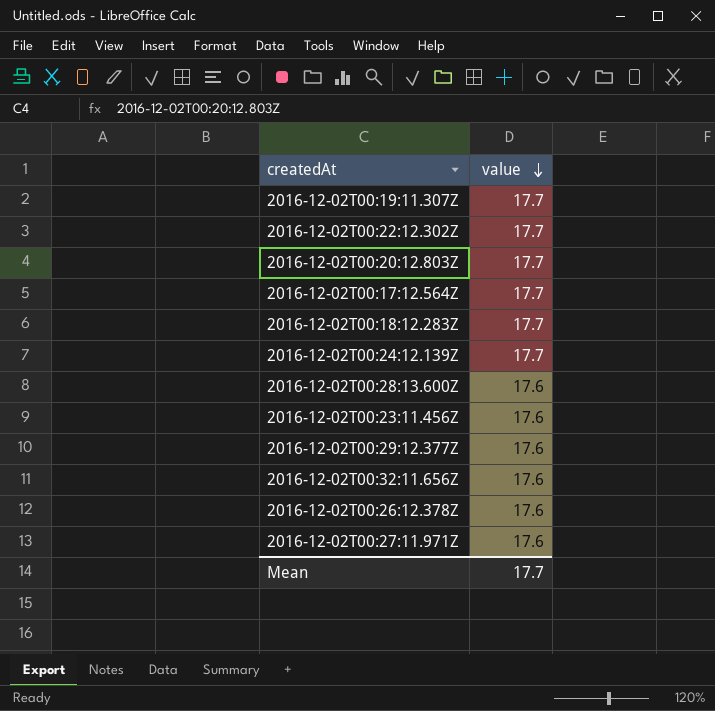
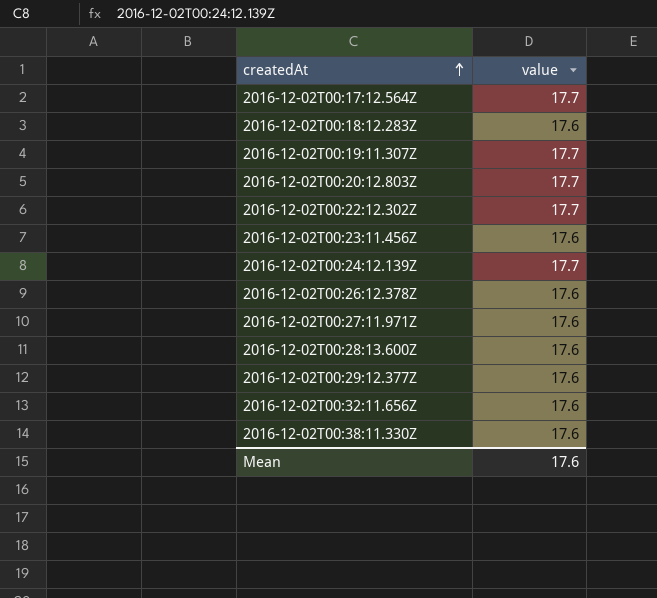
row order: value descending -> createdAt ascending
2016-12-02T00:18:12.283Z | value: 17.7 -> 17.6
row 2016-12-02T00:38:11.330Z: none -> 17.6
Mean | value: 17.7 -> 17.6

